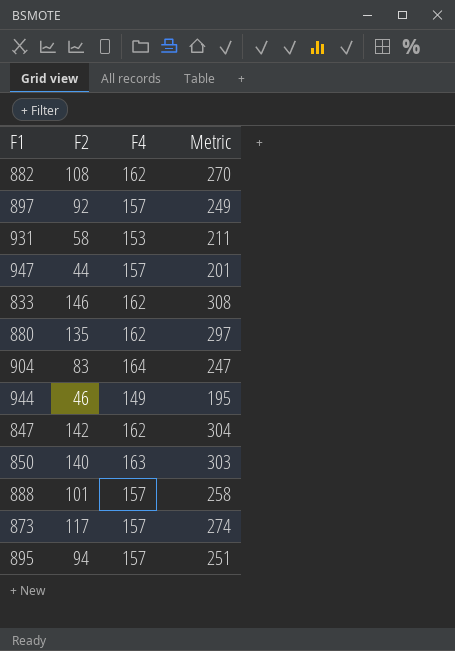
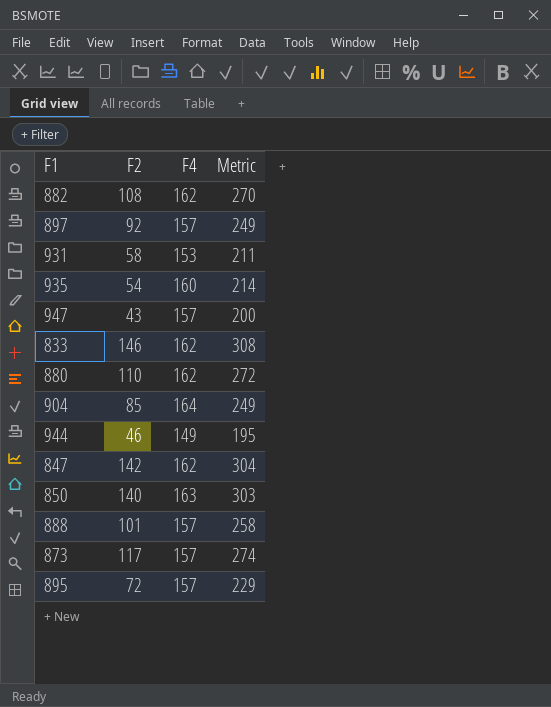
row 935: none -> 54 | 160 | 214
947 | F2: 44 -> 43
947 | Metric: 201 -> 200
880 | F2: 135 -> 110
880 | Metric: 297 -> 272
904 | F2: 83 -> 85
904 | Metric: 247 -> 249
895 | F2: 94 -> 72
895 | Metric: 251 -> 229

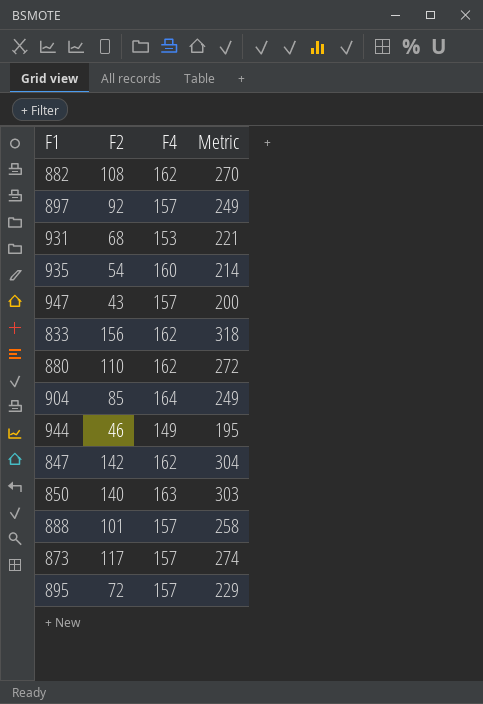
931 | F2: 58 -> 68
931 | Metric: 211 -> 221
833 | F2: 146 -> 156
833 | Metric: 308 -> 318

